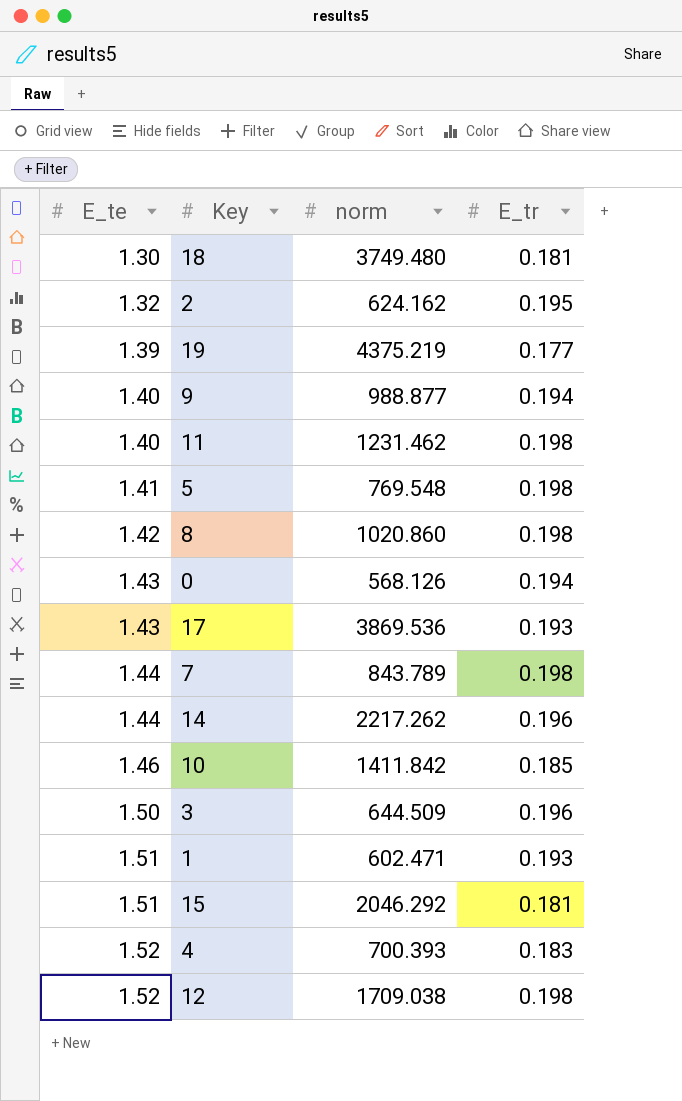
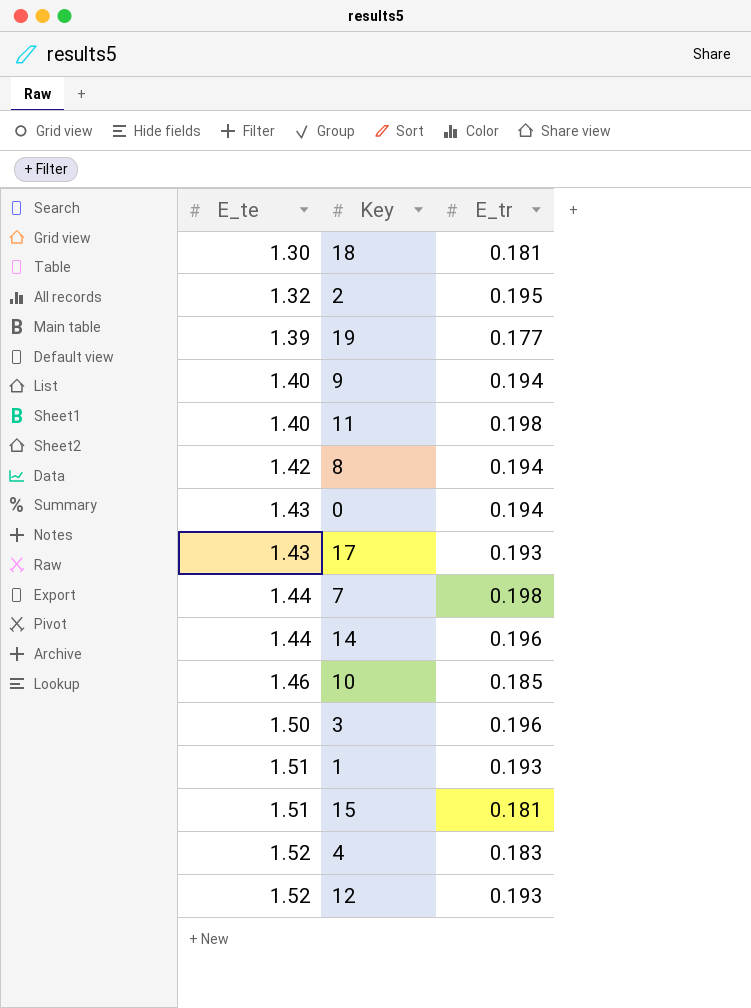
column norm | position: 3 -> none
row 5: 1.41 | 769.548 | 0.198 -> none
8 | E_tr: 0.198 -> 0.194
12 | E_tr: 0.198 -> 0.193

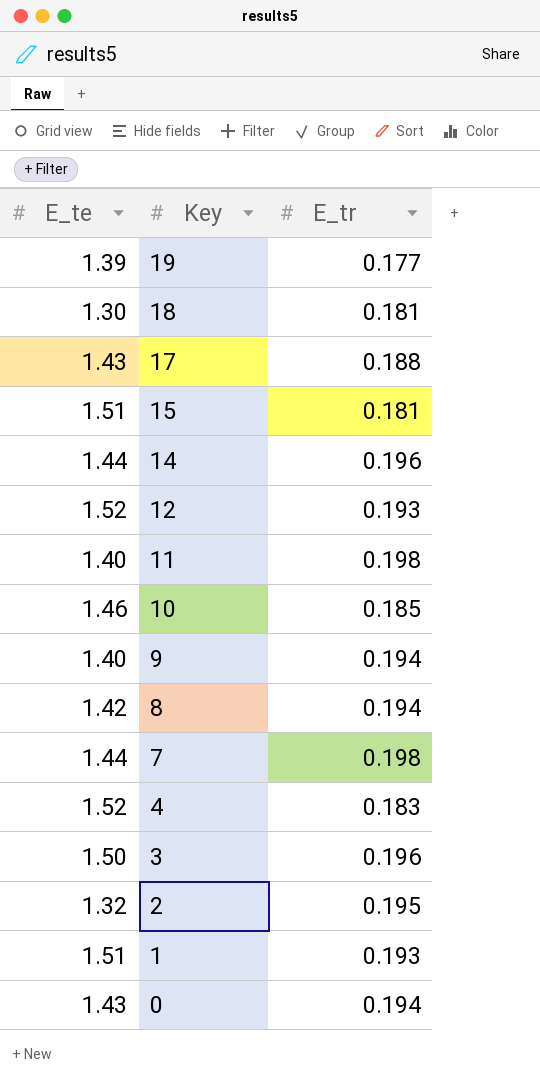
row order: E_te ascending -> Key descending
17 | E_tr: 0.193 -> 0.188

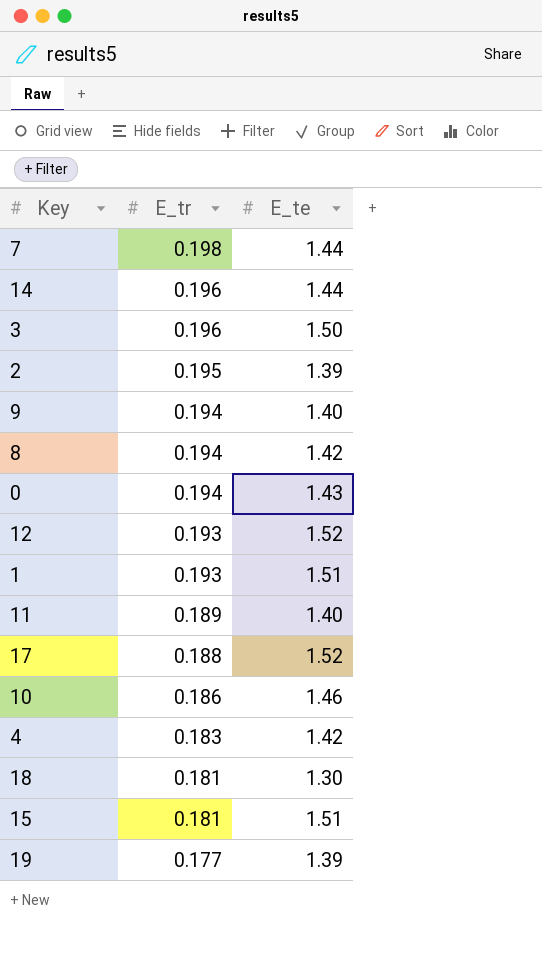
row order: Key descending -> E_tr descending
column E_te | position: 1 -> 3
2 | E_te: 1.32 -> 1.39
11 | E_tr: 0.198 -> 0.189
17 | E_te: 1.43 -> 1.52
10 | E_tr: 0.185 -> 0.186
4 | E_te: 1.52 -> 1.42

